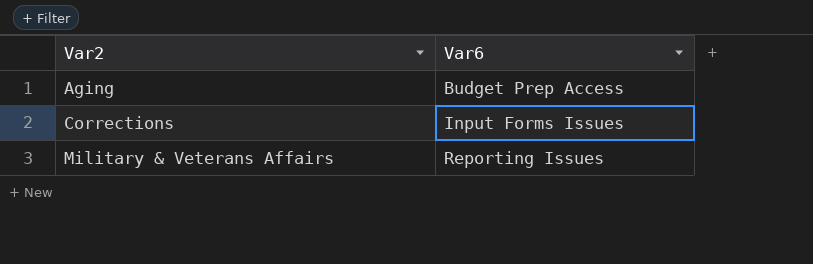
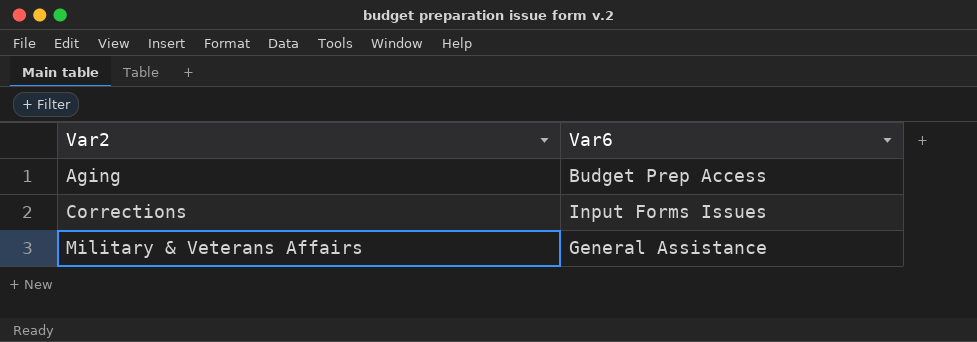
Military & Veterans Affairs | Var6: Reporting Issues -> General Assistance

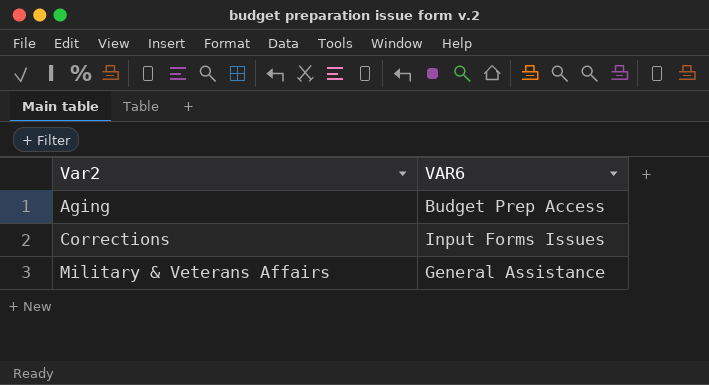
column name: Var6 -> VAR6

